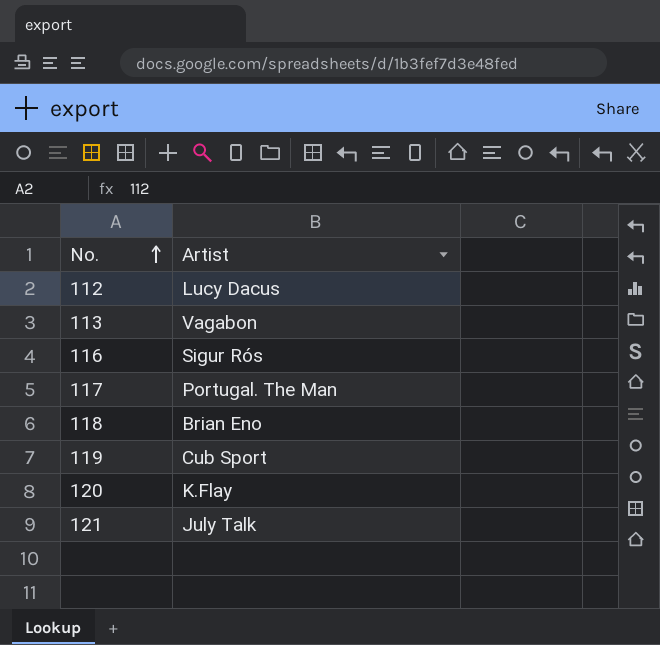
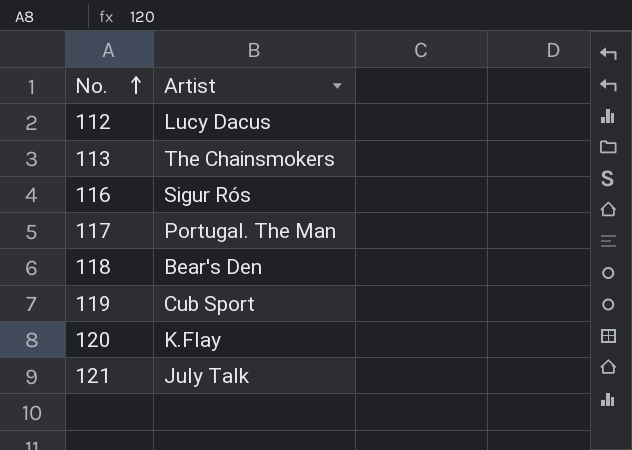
113 | Artist: Vagabon -> The Chainsmokers
118 | Artist: Brian Eno -> Bear's Den

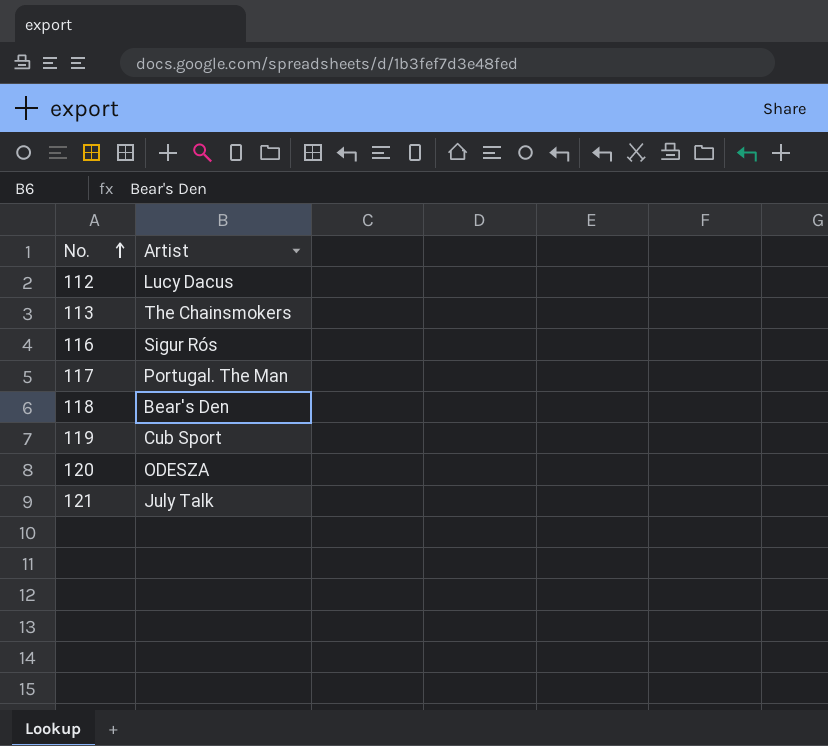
120 | Artist: K.Flay -> ODESZA

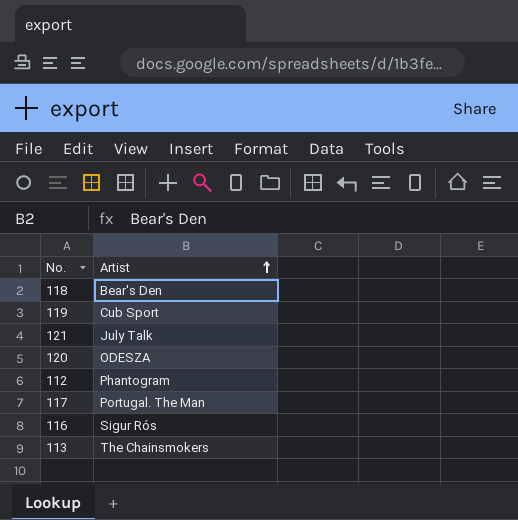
row order: No. ascending -> Artist ascending
112 | Artist: Lucy Dacus -> Phantogram

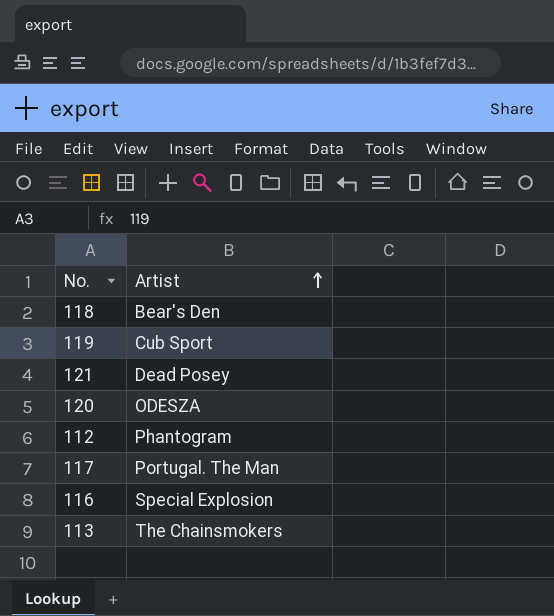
121 | Artist: July Talk -> Dead Posey
116 | Artist: Sigur Rós -> Special Explosion

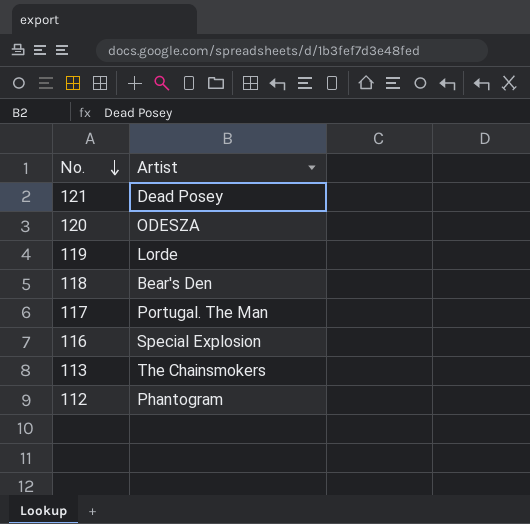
row order: Artist ascending -> No. descending
119 | Artist: Cub Sport -> Lorde

